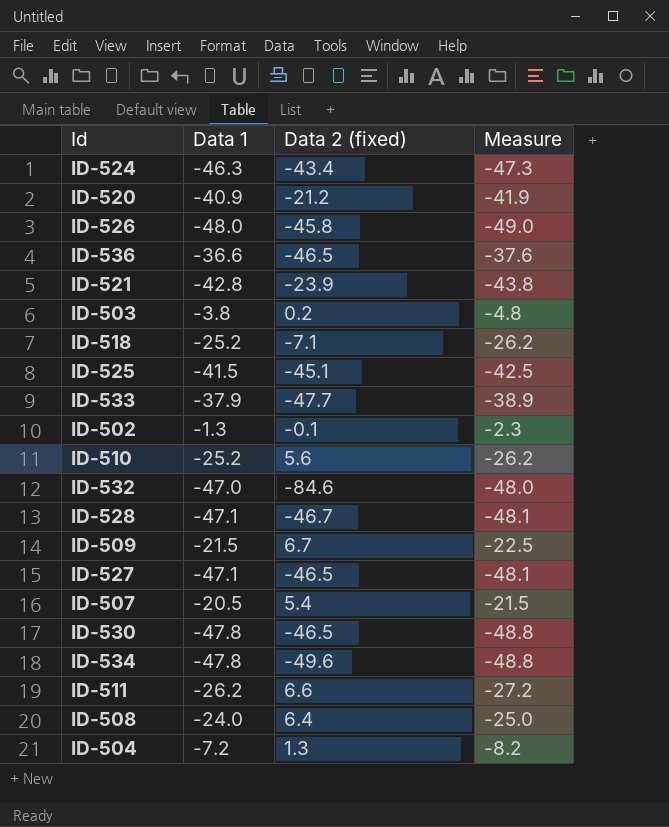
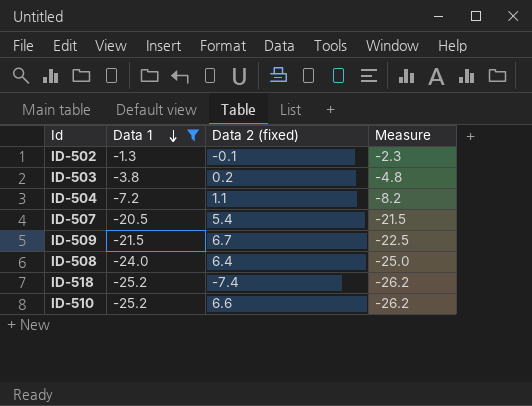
filter: none -> Data 1 >= -25.2
row order: none -> Data 1 descending
ID-504 | Data 2 (fixed): 1.3 -> 1.1
ID-518 | Data 2 (fixed): -7.1 -> -7.4
ID-510 | Data 2 (fixed): 5.6 -> 6.6

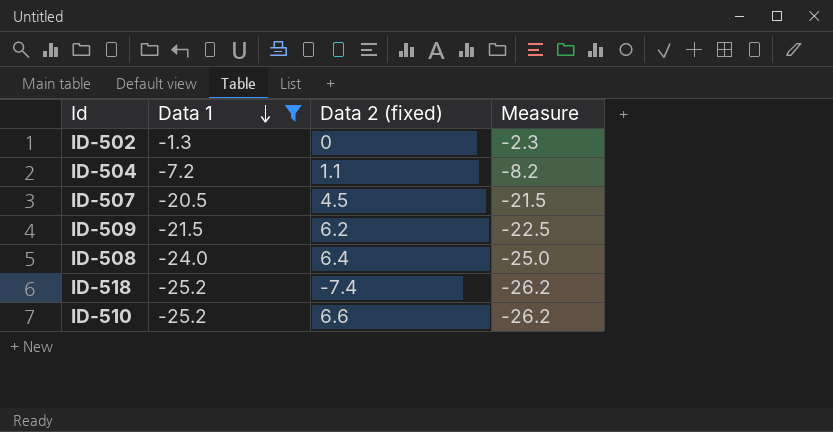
row ID-503: -3.8 | 0.2 | -4.8 -> none
ID-502 | Data 2 (fixed): -0.1 -> 0
ID-507 | Data 2 (fixed): 5.4 -> 4.5
ID-509 | Data 2 (fixed): 6.7 -> 6.2

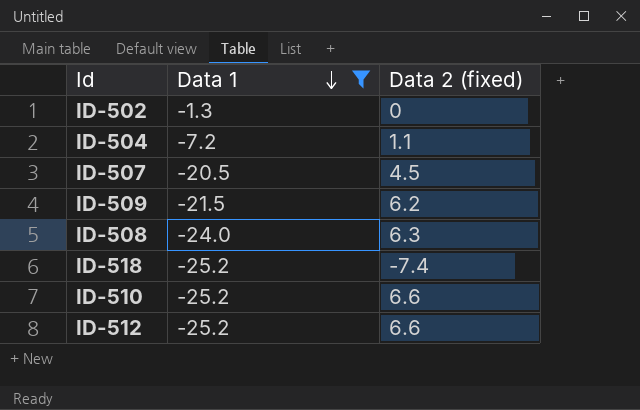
column Measure | formula: [Data 1] - 1 -> none
ID-508 | Data 2 (fixed): 6.4 -> 6.3
row ID-512: none -> -25.2 | 6.6

